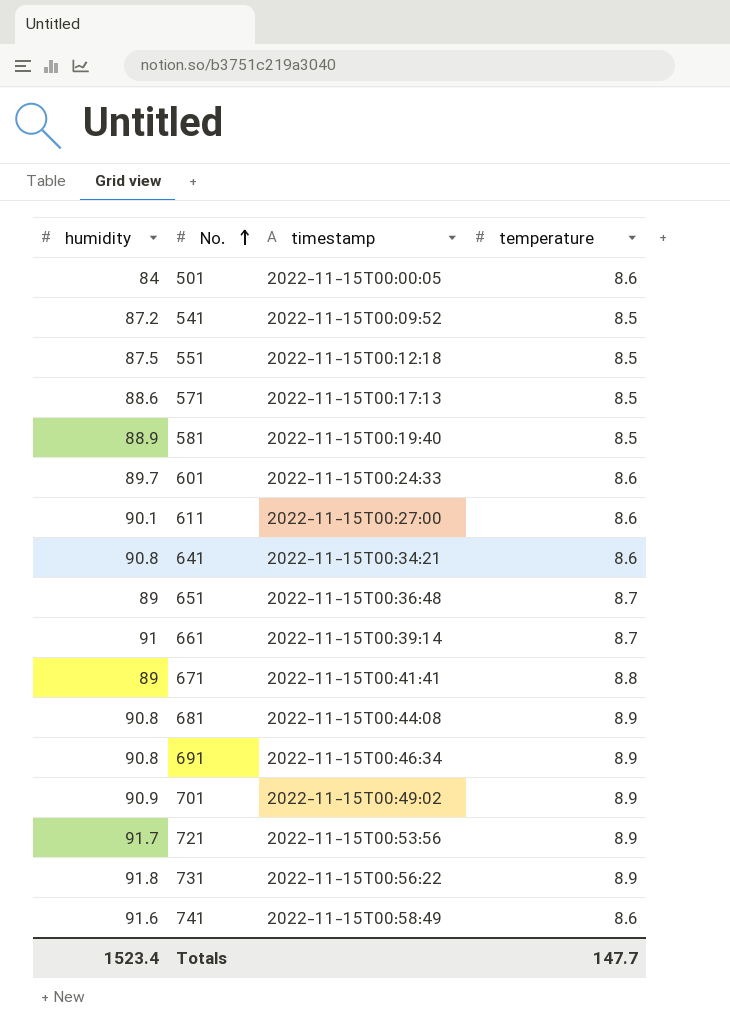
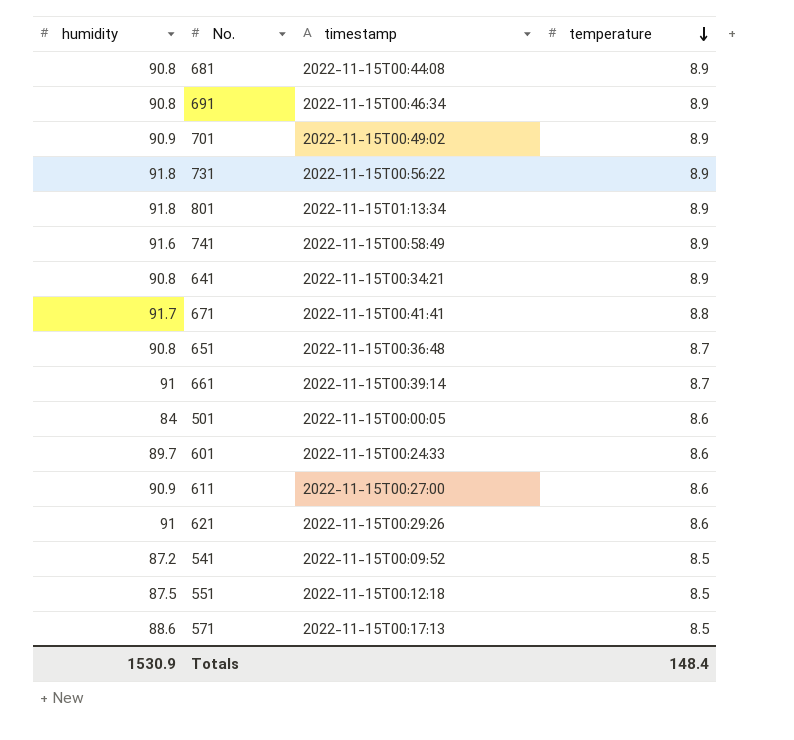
row order: No. ascending -> temperature descending
row 581: 88.9 | 2022-11-15T00:19:40 | 8.5 -> none
row 721: 91.7 | 2022-11-15T00:53:56 | 8.9 -> none
row 801: none -> 91.8 | 2022-11-15T01:13:34 | 8.9
741 | temperature: 8.6 -> 8.9
641 | temperature: 8.6 -> 8.9
671 | humidity: 89 -> 91.7
651 | humidity: 89 -> 90.8
611 | humidity: 90.1 -> 90.9
row 621: none -> 91 | 2022-11-15T00:29:26 | 8.6
Totals | humidity: 1523.4 -> 1530.9
Totals | temperature: 147.7 -> 148.4

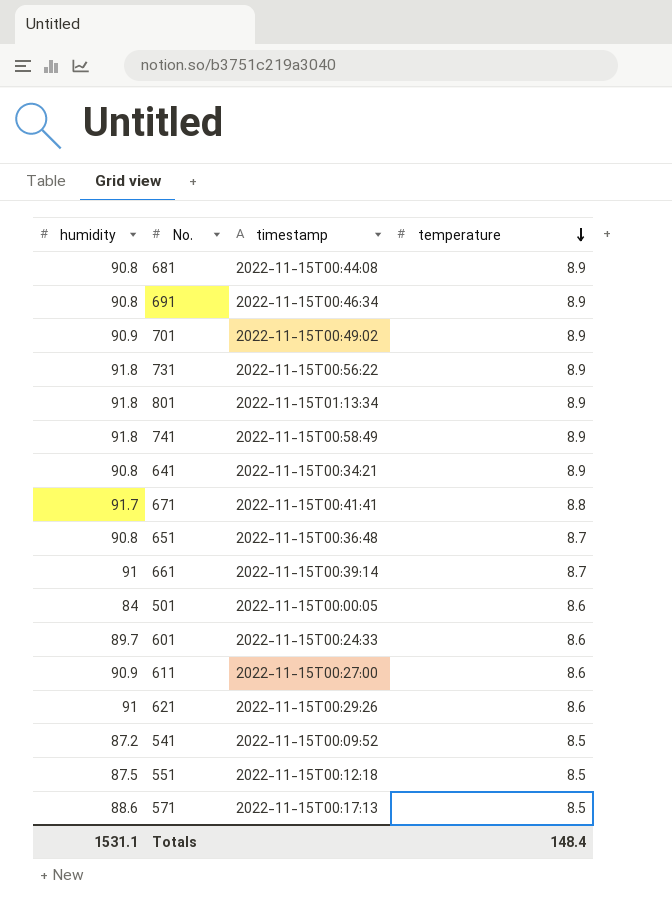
741 | humidity: 91.6 -> 91.8
Totals | humidity: 1530.9 -> 1531.1

